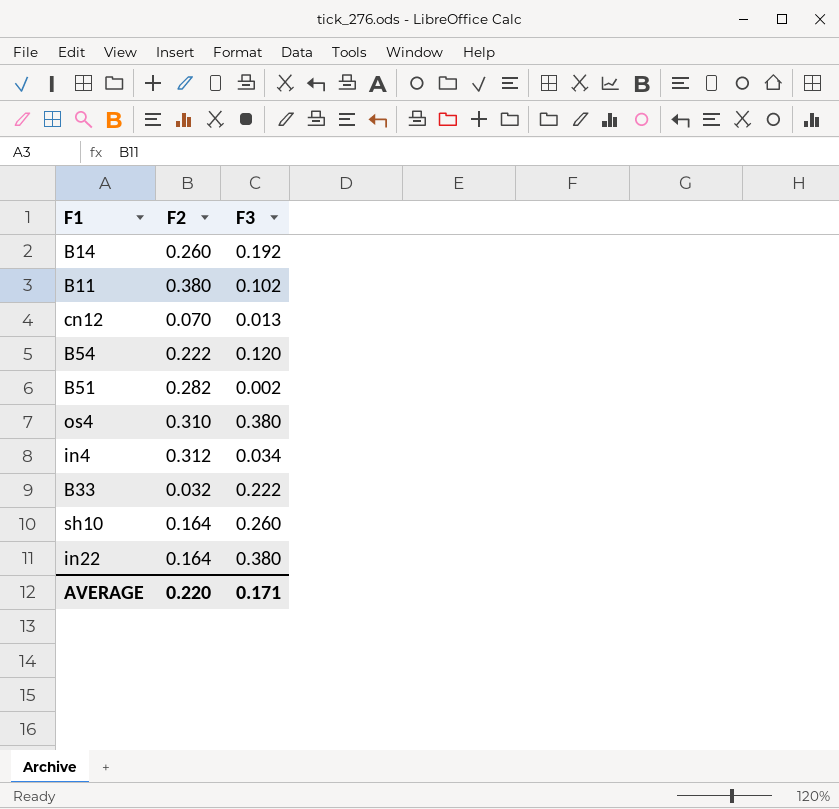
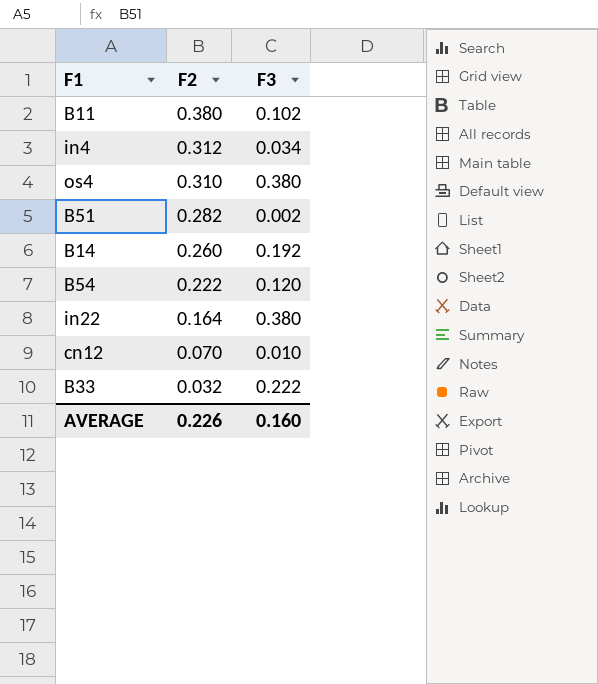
row order: none -> F2 descending
row sh10: 0.164 | 0.260 -> none
cn12 | F3: 0.013 -> 0.010
AVERAGE | F2: 0.220 -> 0.226
AVERAGE | F3: 0.171 -> 0.160

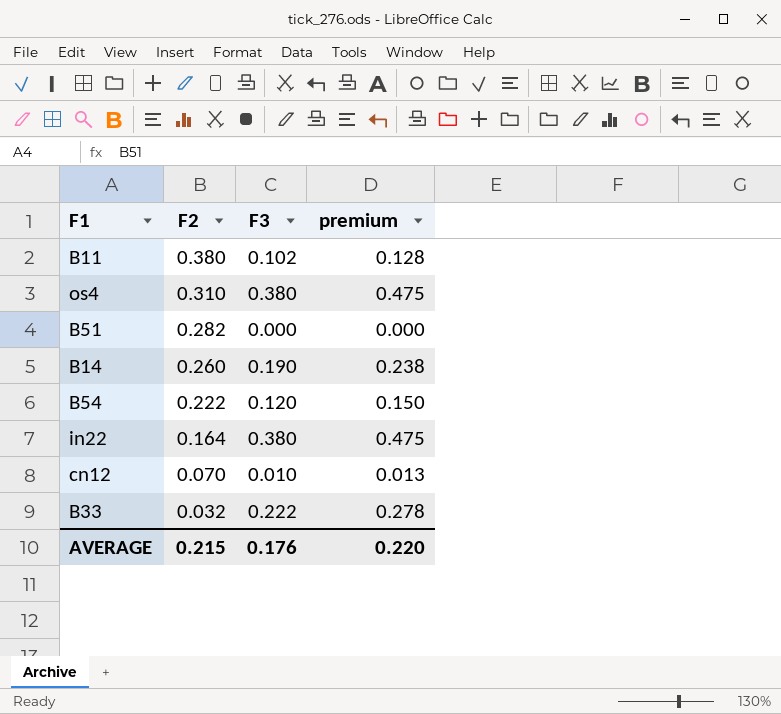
column premium | formula: none -> [F3] * 1.25
row in4: 0.312 | 0.034 -> none
B51 | F3: 0.002 -> 0.000
B14 | F3: 0.192 -> 0.190
AVERAGE | F2: 0.226 -> 0.215
AVERAGE | F3: 0.160 -> 0.176

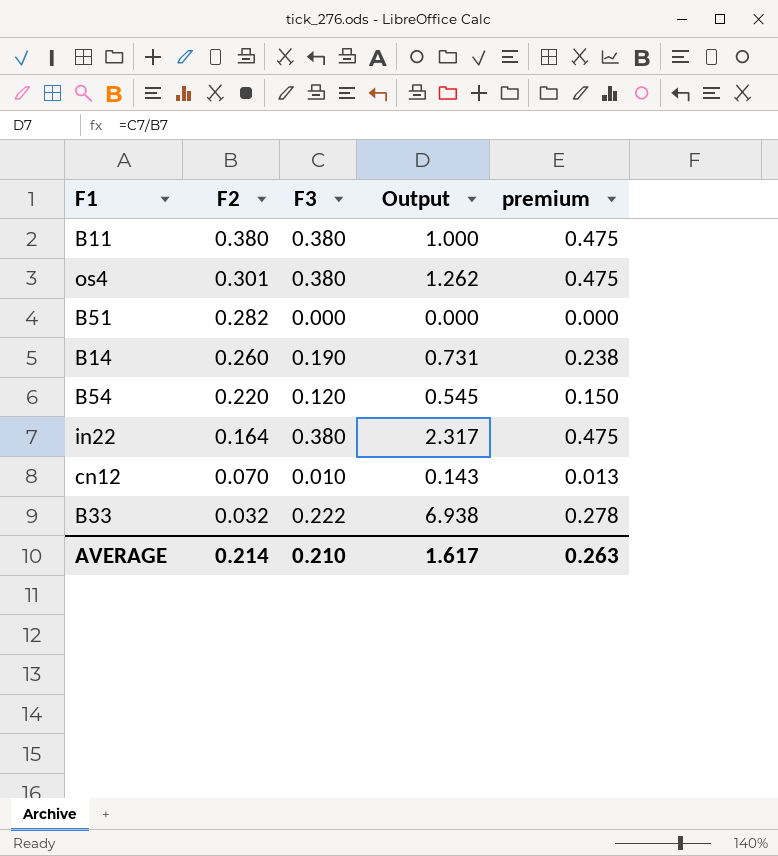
column Output | formula: none -> [F3] / [F2]
B11 | F3: 0.102 -> 0.380
B11 | premium: 0.128 -> 0.475
os4 | F2: 0.310 -> 0.301
B54 | F2: 0.222 -> 0.220
AVERAGE | F2: 0.215 -> 0.214
AVERAGE | F3: 0.176 -> 0.210
AVERAGE | premium: 0.220 -> 0.263

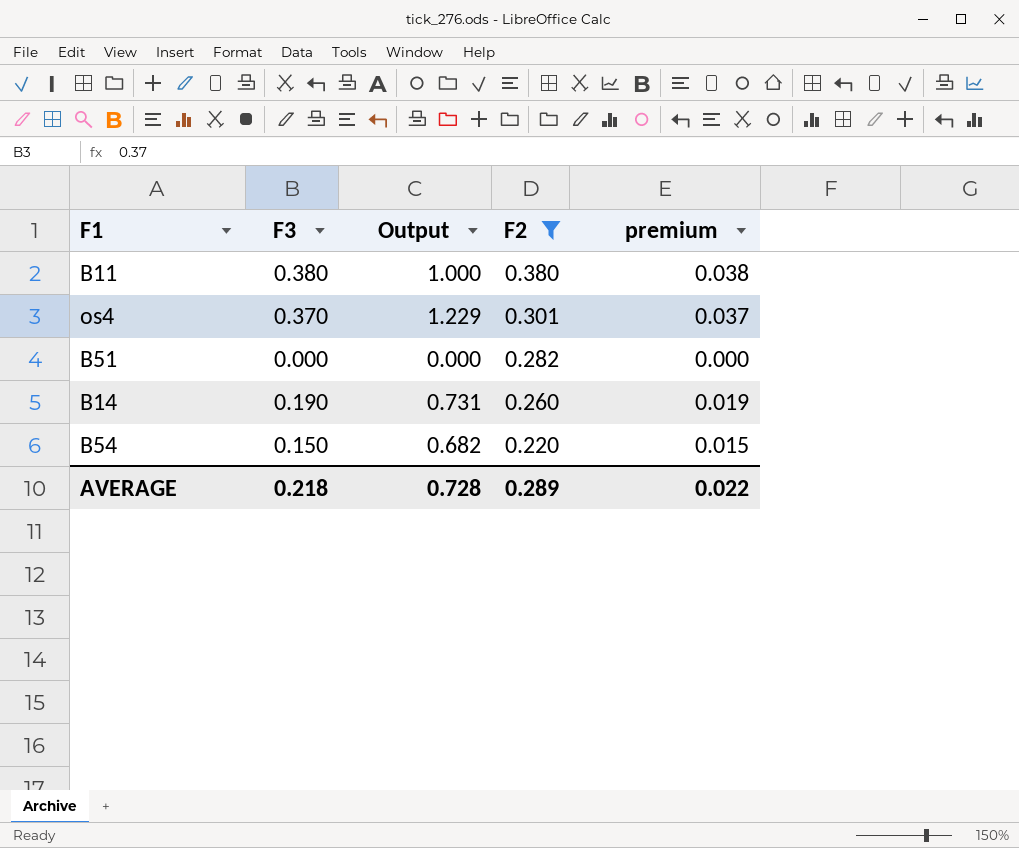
filter: none -> F2 >= 0.220
column F2 | position: 2 -> 4
column premium | formula: [F3] * 1.25 -> [F3] * 0.1
os4 | F3: 0.380 -> 0.370
os4 | Output: 1.262 -> 1.229
B54 | F3: 0.120 -> 0.150
B54 | Output: 0.545 -> 0.682
AVERAGE | F3: 0.210 -> 0.218
AVERAGE | Output: 1.617 -> 0.728
AVERAGE | F2: 0.214 -> 0.289
AVERAGE | premium: 0.263 -> 0.022

